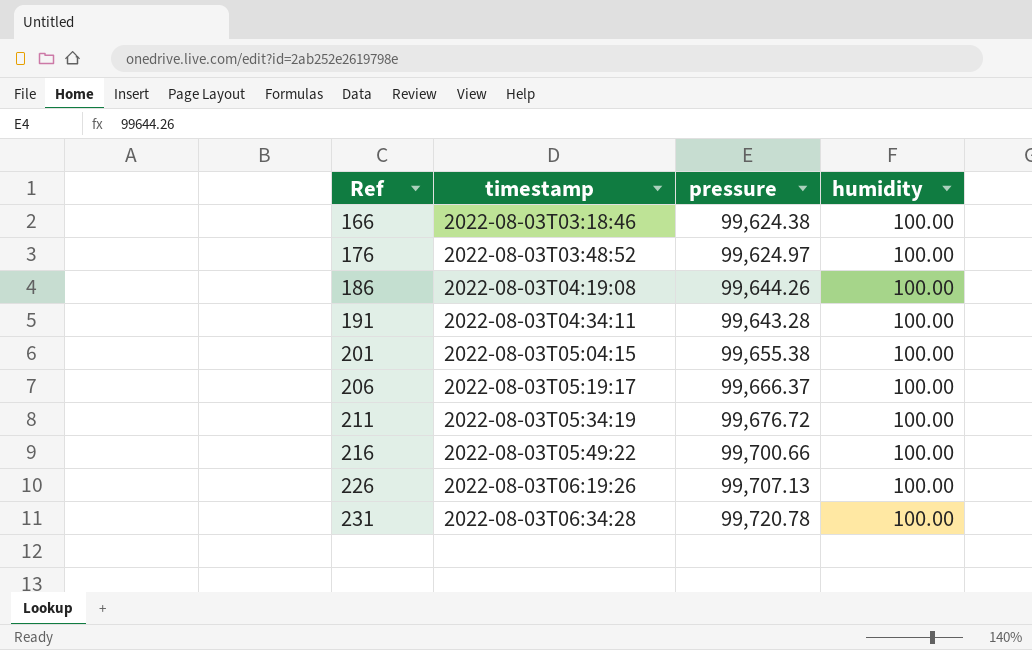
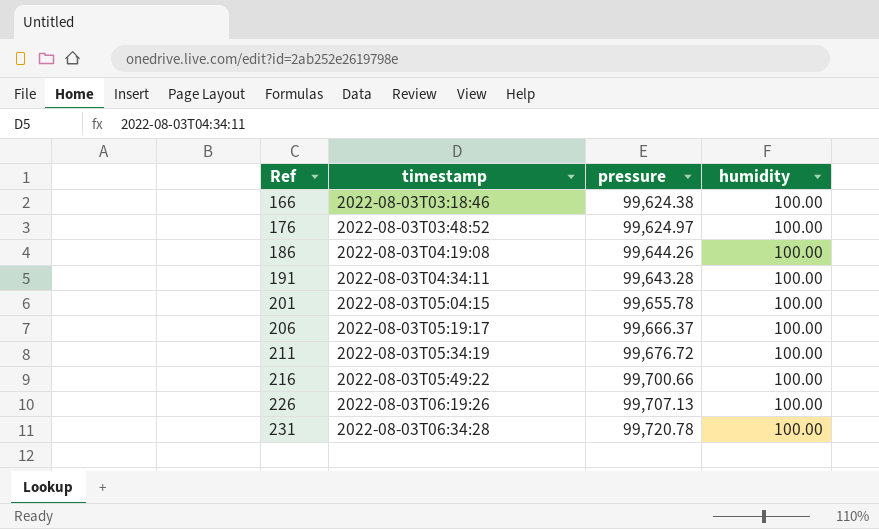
201 | pressure: 99,655.38 -> 99,655.78

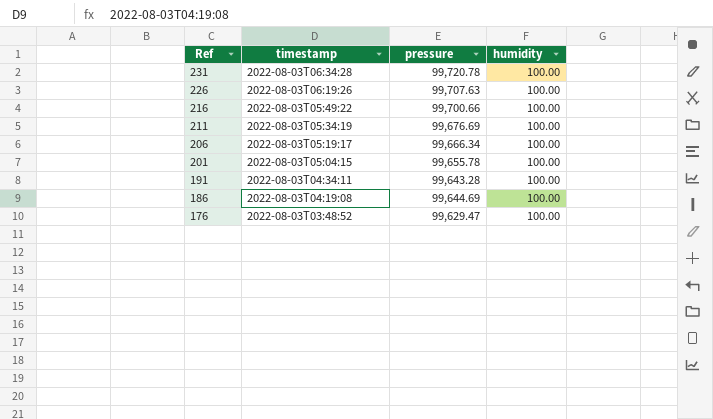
row order: Ref ascending -> Ref descending
row 166: 2022-08-03T03:18:46 | 99,624.38 | 100.00 -> none
226 | pressure: 99,707.13 -> 99,707.63
211 | pressure: 99,676.72 -> 99,676.69
206 | pressure: 99,666.37 -> 99,666.34
186 | pressure: 99,644.26 -> 99,644.69
176 | pressure: 99,624.97 -> 99,629.47

